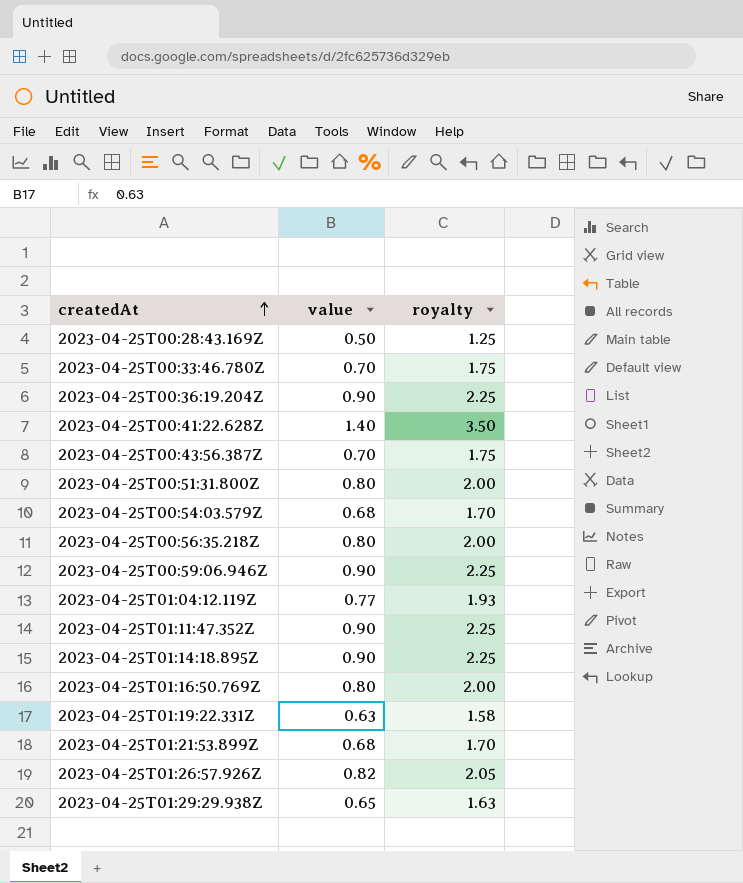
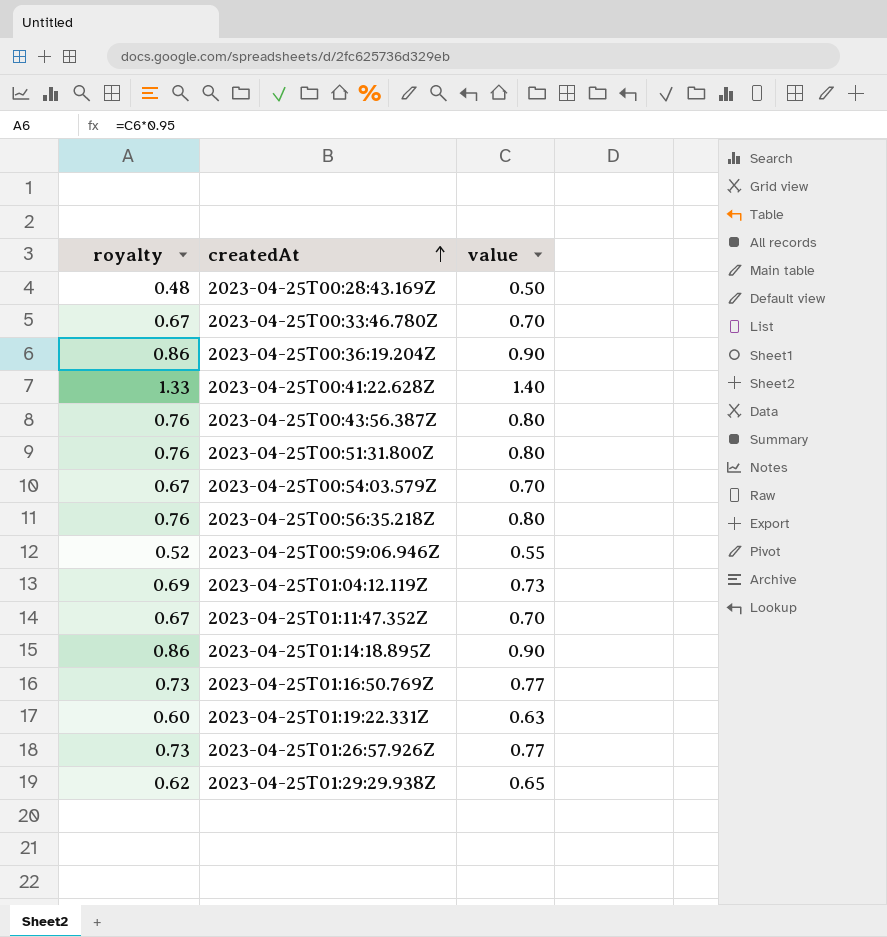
column royalty | formula: [value] * 2.5 -> [value] * 0.95
column royalty | position: 3 -> 1
row 2023-04-25T01:21:53.899Z: 0.68 | 1.70 -> none
2023-04-25T00:43:56.387Z | value: 0.70 -> 0.80
2023-04-25T00:54:03.579Z | value: 0.68 -> 0.70
2023-04-25T00:59:06.946Z | value: 0.90 -> 0.55
2023-04-25T01:04:12.119Z | value: 0.77 -> 0.73
2023-04-25T01:11:47.352Z | value: 0.90 -> 0.70
2023-04-25T01:16:50.769Z | value: 0.80 -> 0.77
2023-04-25T01:26:57.926Z | value: 0.82 -> 0.77

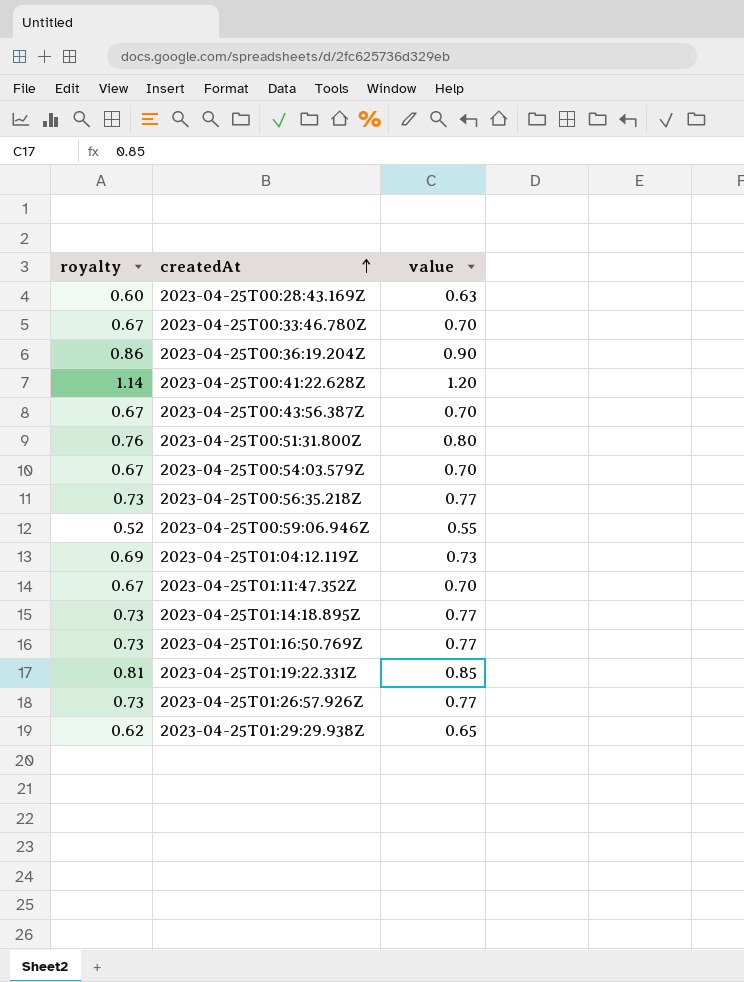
2023-04-25T00:28:43.169Z | royalty: 0.48 -> 0.60
2023-04-25T00:28:43.169Z | value: 0.50 -> 0.63
2023-04-25T00:41:22.628Z | royalty: 1.33 -> 1.14
2023-04-25T00:41:22.628Z | value: 1.40 -> 1.20
2023-04-25T00:43:56.387Z | royalty: 0.76 -> 0.67
2023-04-25T00:43:56.387Z | value: 0.80 -> 0.70
2023-04-25T00:56:35.218Z | royalty: 0.76 -> 0.73
2023-04-25T00:56:35.218Z | value: 0.80 -> 0.77
2023-04-25T01:14:18.895Z | royalty: 0.86 -> 0.73
2023-04-25T01:14:18.895Z | value: 0.90 -> 0.77
2023-04-25T01:19:22.331Z | royalty: 0.60 -> 0.81
2023-04-25T01:19:22.331Z | value: 0.63 -> 0.85

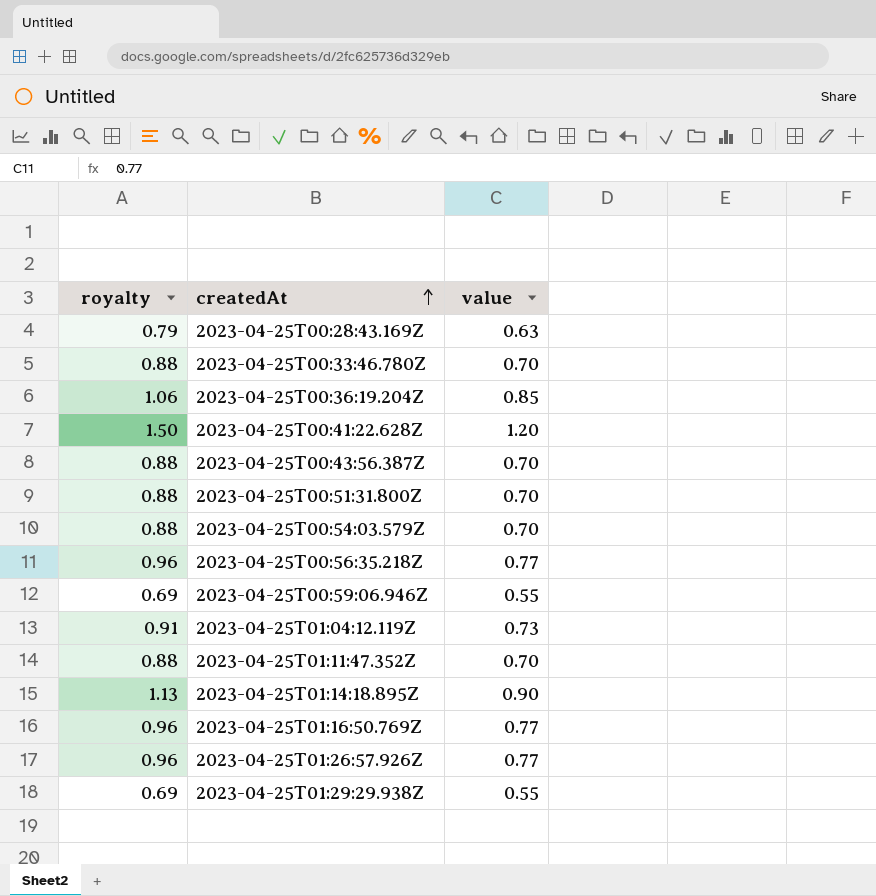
column royalty | formula: [value] * 0.95 -> [value] * 1.25
row 2023-04-25T01:19:22.331Z: 0.81 | 0.85 -> none
2023-04-25T00:36:19.204Z | value: 0.90 -> 0.85
2023-04-25T00:51:31.800Z | value: 0.80 -> 0.70
2023-04-25T01:14:18.895Z | value: 0.77 -> 0.90
2023-04-25T01:29:29.938Z | value: 0.65 -> 0.55

